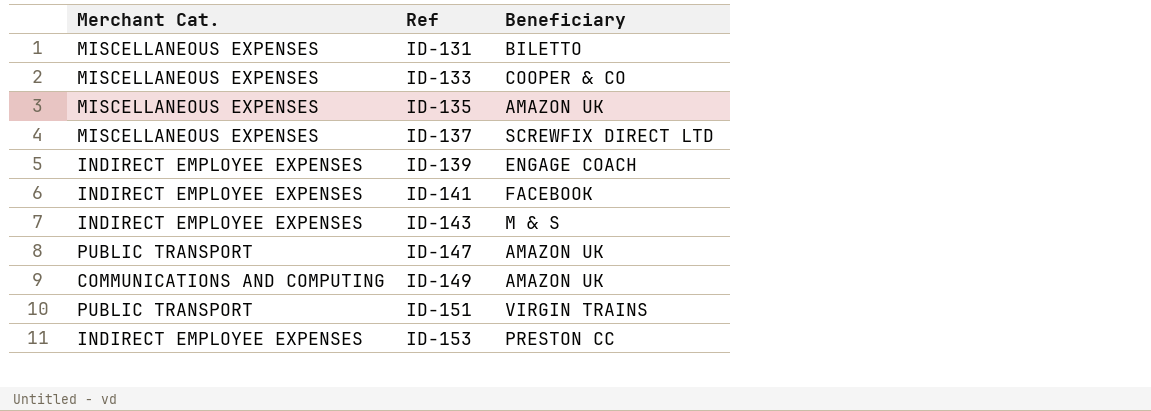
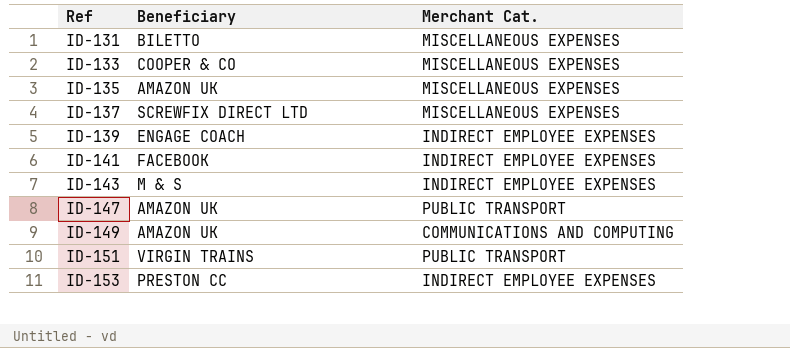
column Merchant Cat. | position: 1 -> 3

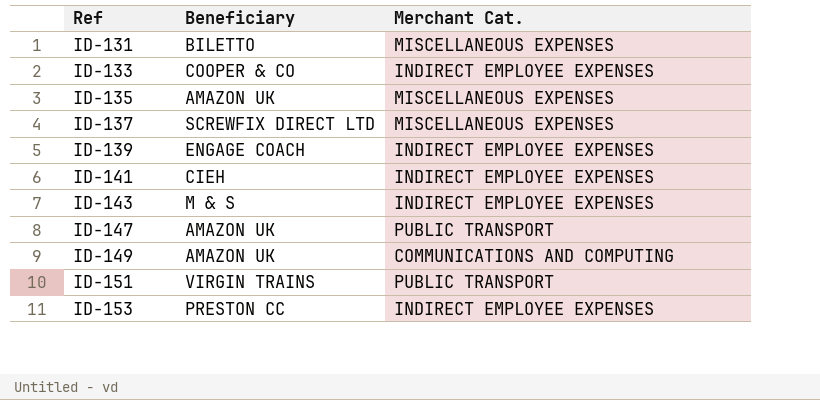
ID-133 | Merchant Cat.: MISCELLANEOUS EXPENSES -> INDIRECT EMPLOYEE EXPENSES
ID-141 | Beneficiary: FACEBOOK -> CIEH

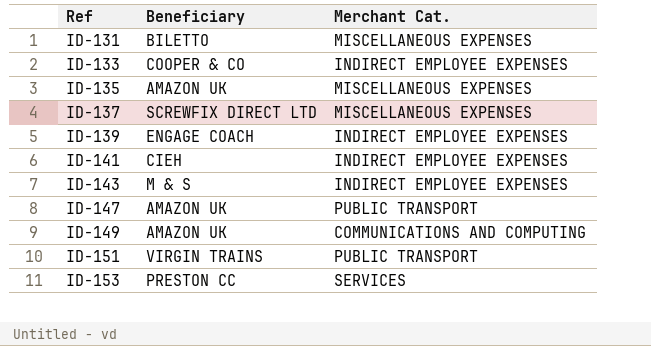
ID-153 | Merchant Cat.: INDIRECT EMPLOYEE EXPENSES -> SERVICES

